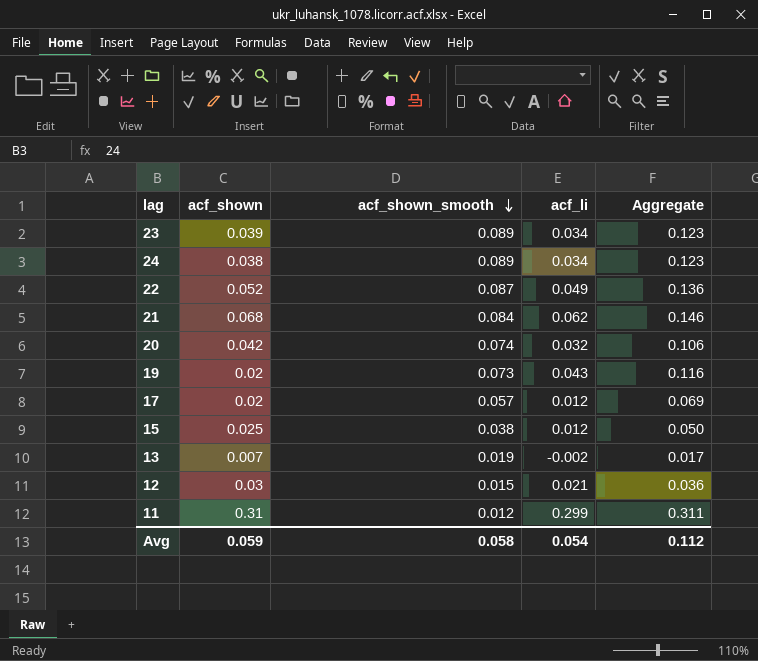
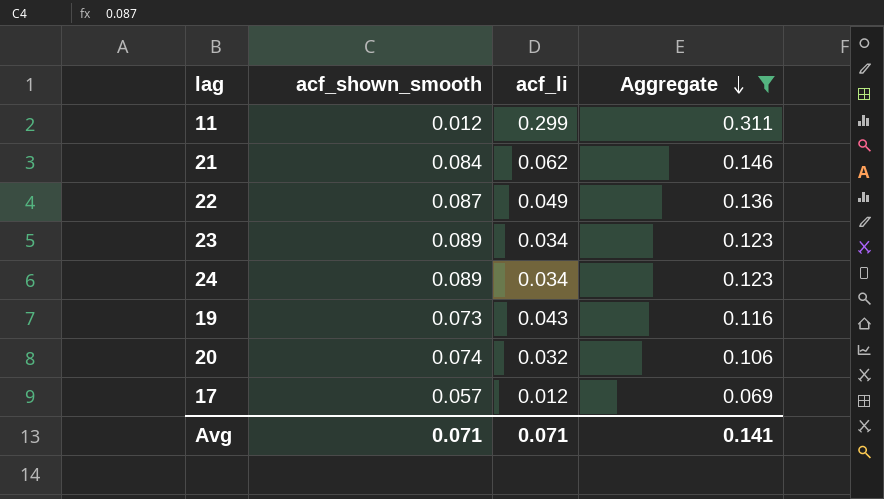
filter: none -> Aggregate >= 0.069
row order: acf_shown_smooth descending -> Aggregate descending
column acf_shown | position: 2 -> none
Avg | acf_shown_smooth: 0.058 -> 0.071
Avg | acf_li: 0.054 -> 0.071
Avg | Aggregate: 0.112 -> 0.141

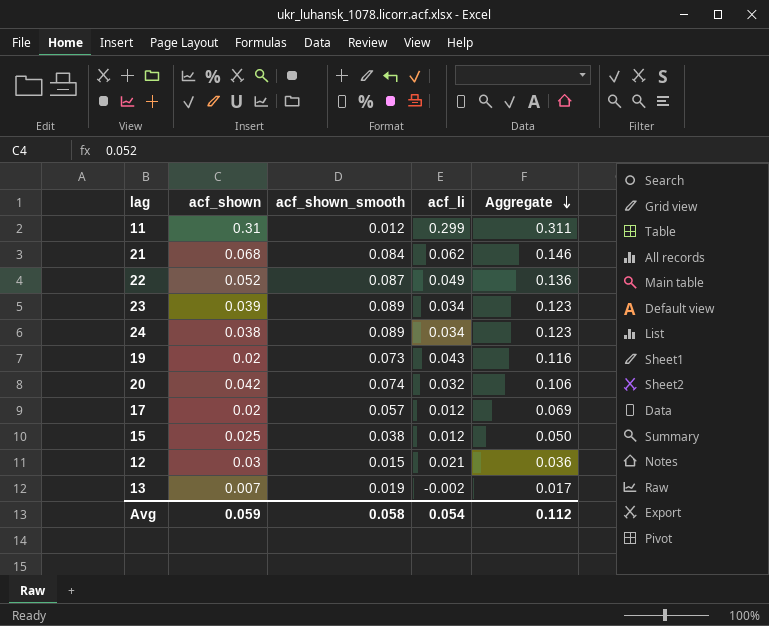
filter: Aggregate >= 0.069 -> none
column acf_shown | position: none -> 2
Avg | acf_shown_smooth: 0.071 -> 0.058
Avg | acf_li: 0.071 -> 0.054
Avg | Aggregate: 0.141 -> 0.112

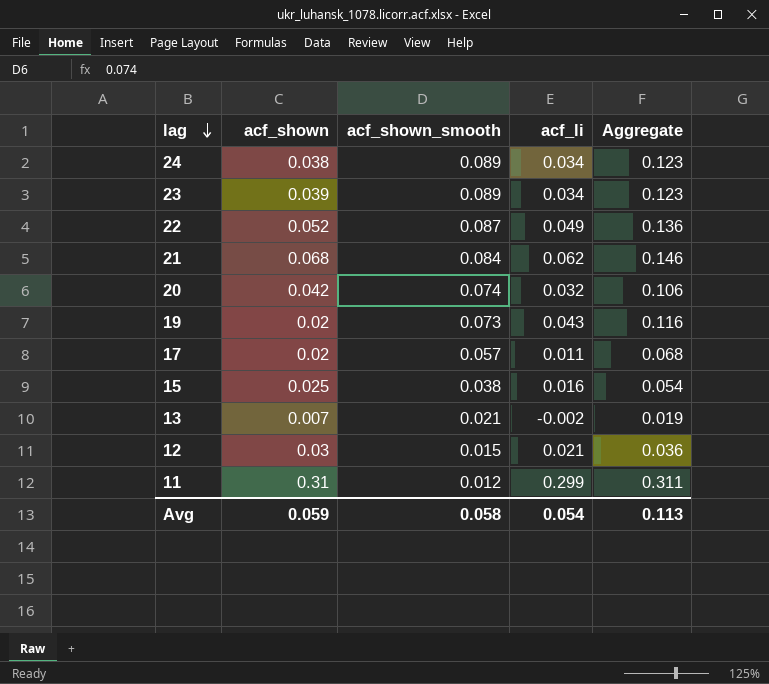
row order: Aggregate descending -> lag descending
17 | acf_li: 0.012 -> 0.011
17 | Aggregate: 0.069 -> 0.068
15 | acf_li: 0.012 -> 0.016
15 | Aggregate: 0.050 -> 0.054
13 | acf_shown_smooth: 0.019 -> 0.021
13 | Aggregate: 0.017 -> 0.019
Avg | Aggregate: 0.112 -> 0.113

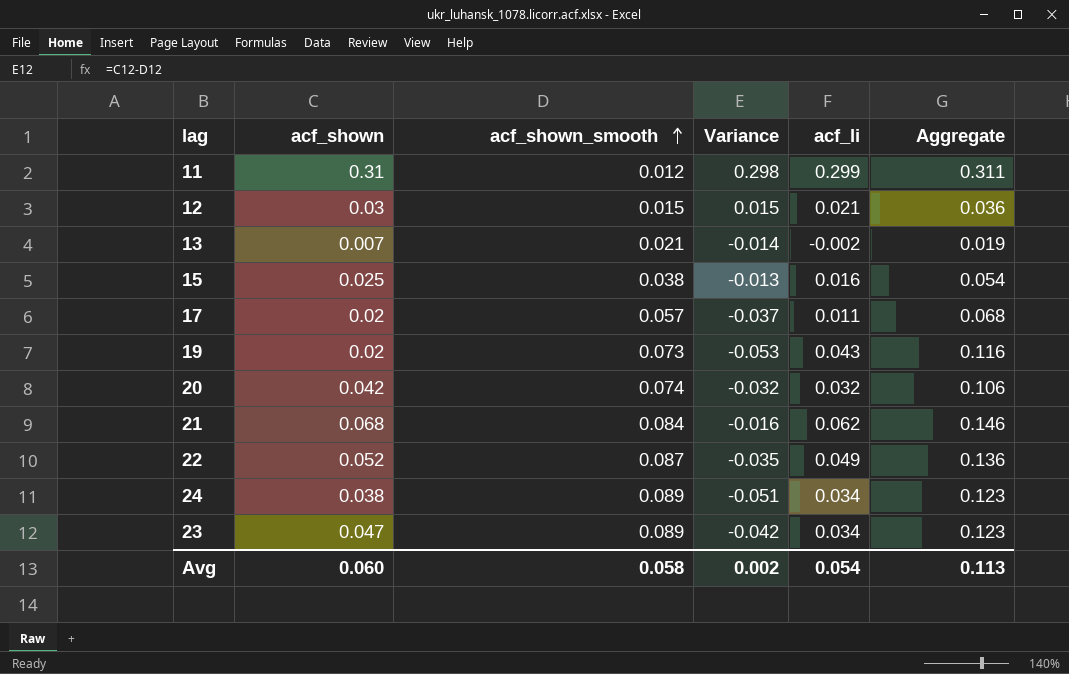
row order: lag descending -> acf_shown_smooth ascending
column Variance | formula: none -> [acf_shown] - [acf_shown_smooth]
23 | acf_shown: 0.039 -> 0.047
Avg | acf_shown: 0.059 -> 0.060

